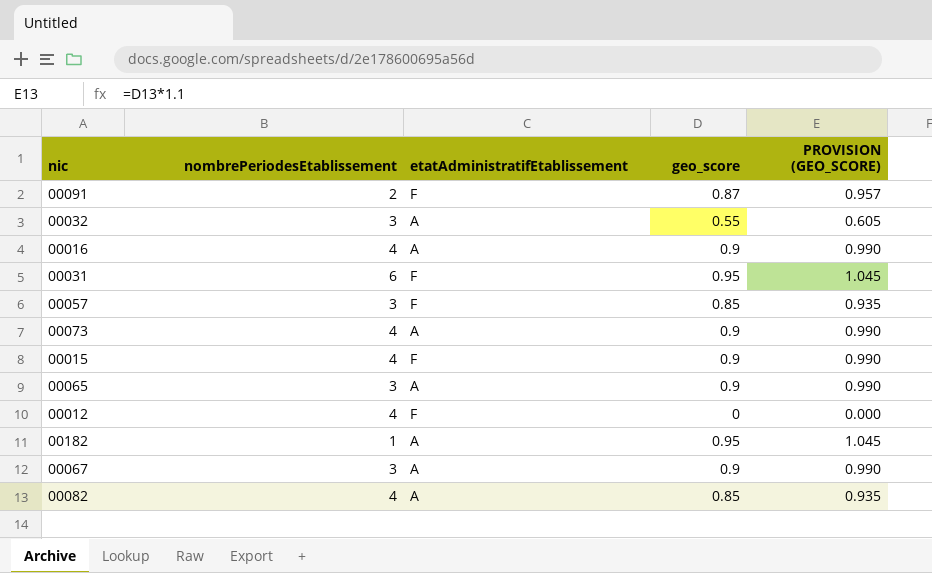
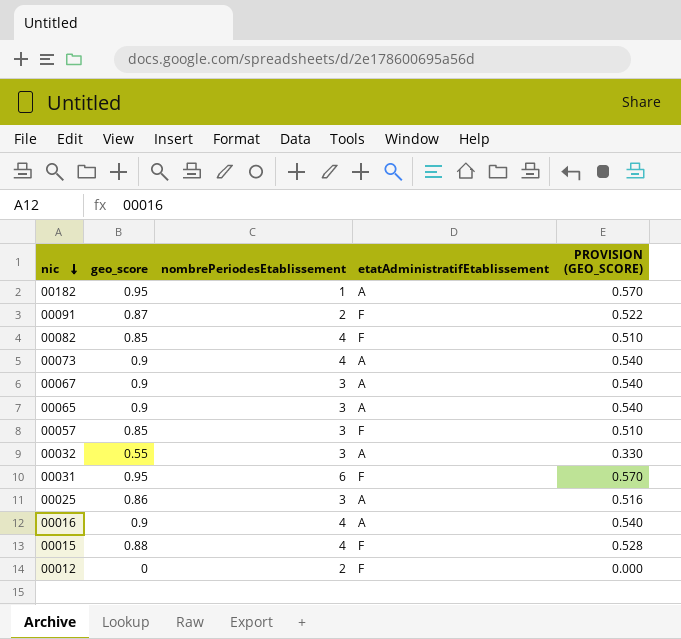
row order: none -> nic descending
column geo_score | position: 4 -> 2
column PROVISION (GEO_SCORE) | formula: [geo_score] * 1.1 -> [geo_score] * 0.6
00082 | etatAdministratifEtablissement: A -> F
row 00025: none -> 0.86 | 3 | A | 0.516
00015 | geo_score: 0.9 -> 0.88
00012 | nombrePeriodesEtablissement: 4 -> 2

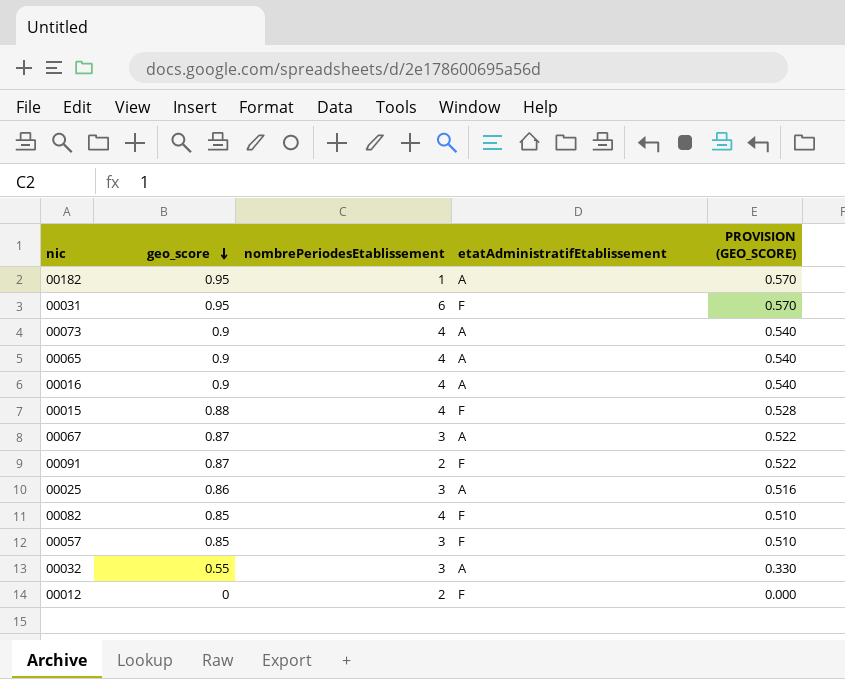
row order: nic descending -> geo_score descending
00065 | nombrePeriodesEtablissement: 3 -> 4
00067 | geo_score: 0.9 -> 0.87
00067 | PROVISION (GEO_SCORE): 0.540 -> 0.522

